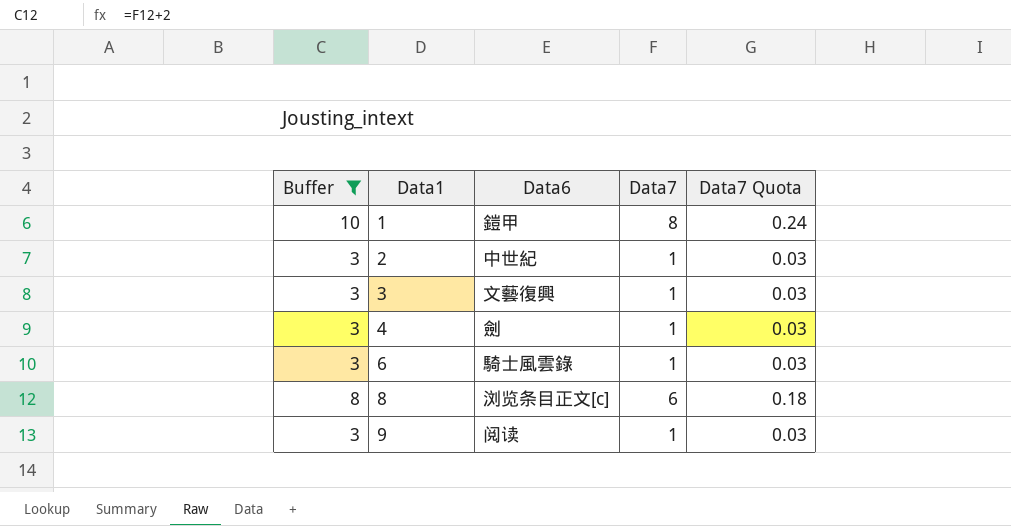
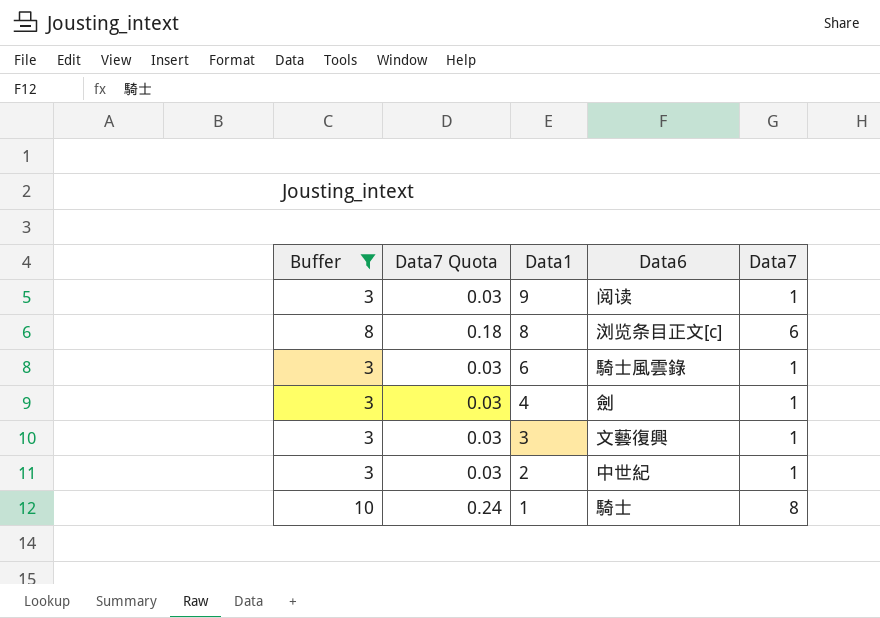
row order: Data1 ascending -> Data1 descending
column Data7 Quota | position: 5 -> 2
1 | Data6: 鎧甲 -> 騎士

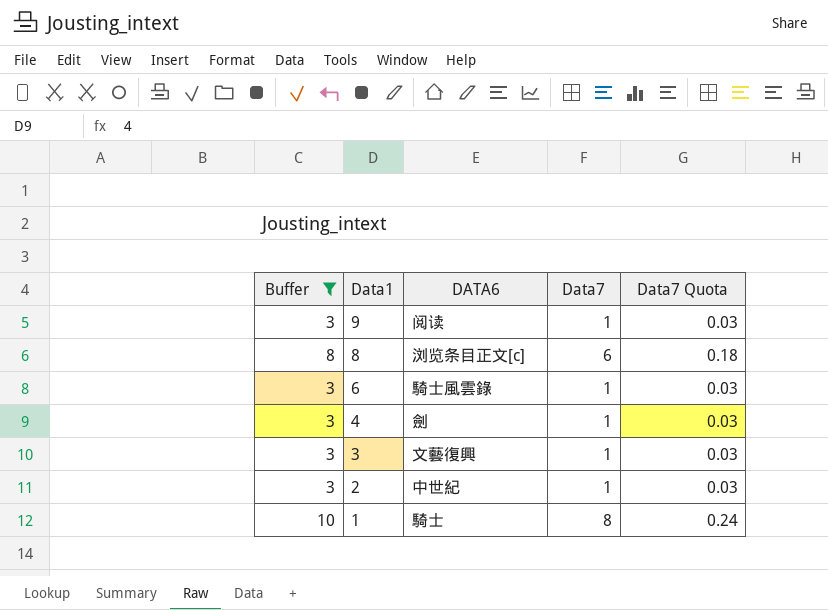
column name: Data6 -> DATA6
column Data7 Quota | position: 2 -> 5

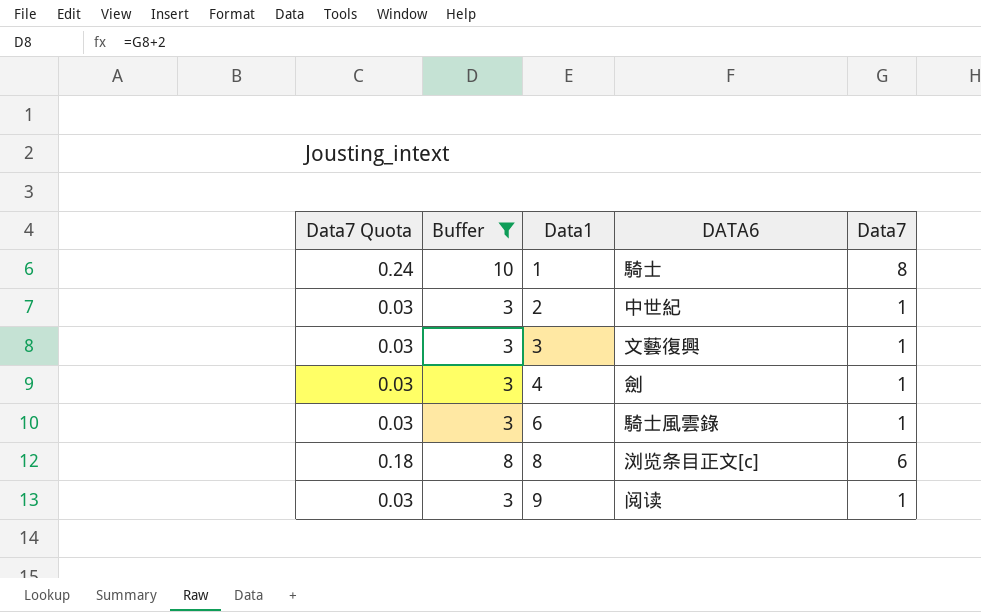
row order: Data1 descending -> Data1 ascending
column Data7 Quota | position: 5 -> 1

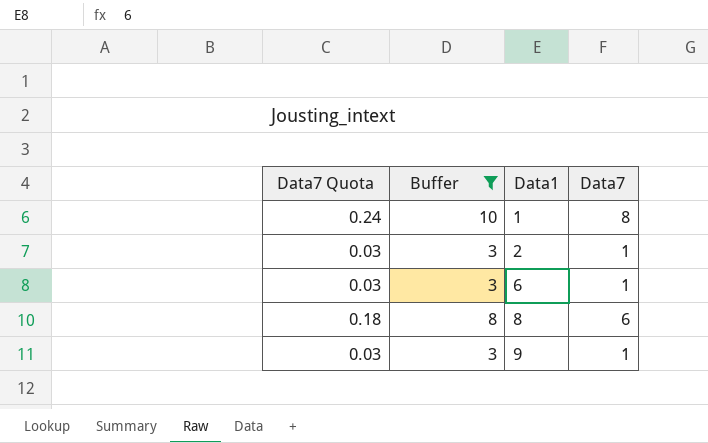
column DATA6 | position: 4 -> none
row 3: 0.03 | 3 | 文藝復興 | 1 -> none
row 4: 0.03 | 3 | 劍 | 1 -> none

